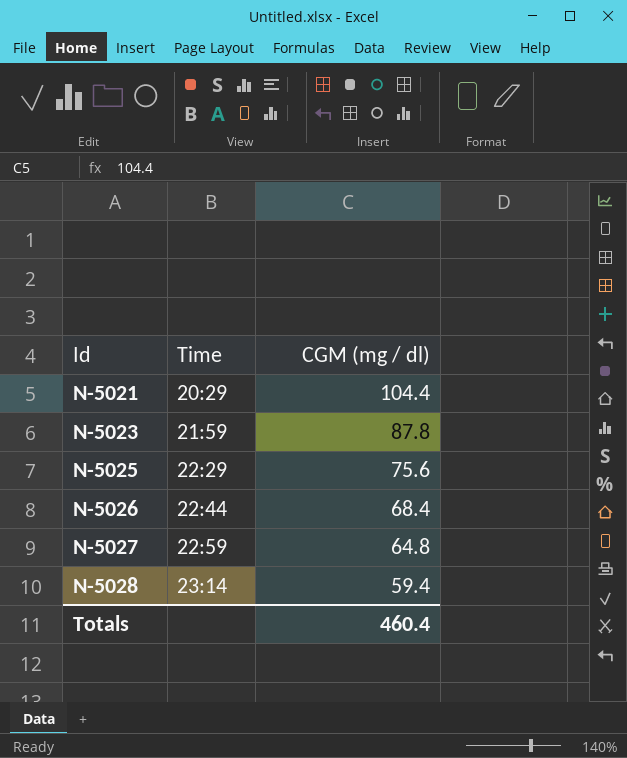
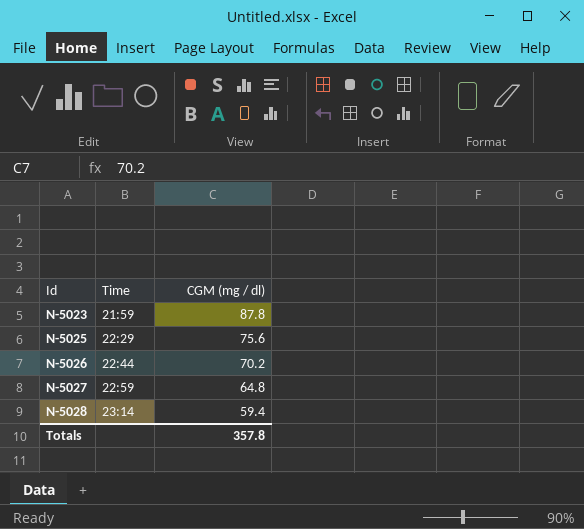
row N-5021: 20:29 | 104.4 -> none
N-5026 | CGM (mg / dl): 68.4 -> 70.2
Totals | CGM (mg / dl): 460.4 -> 357.8

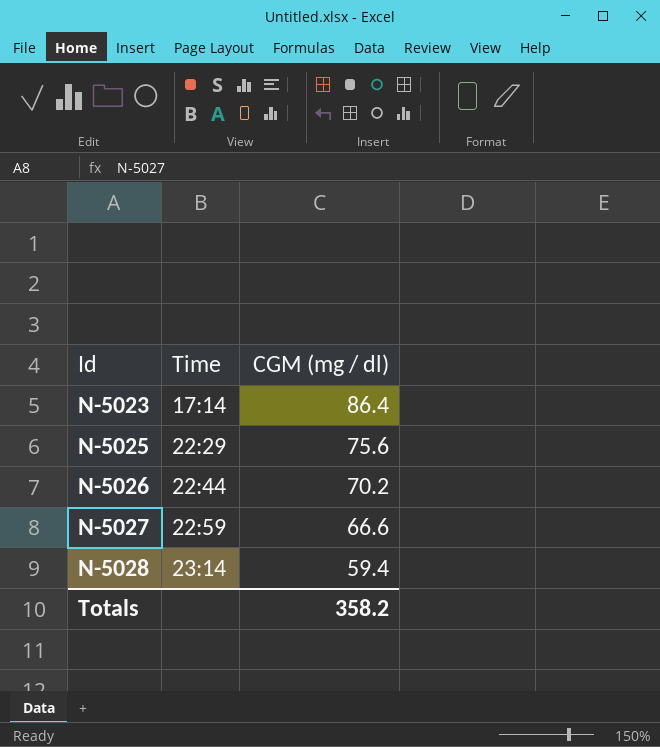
N-5023 | Time: 21:59 -> 17:14
N-5023 | CGM (mg / dl): 87.8 -> 86.4
N-5027 | CGM (mg / dl): 64.8 -> 66.6
Totals | CGM (mg / dl): 357.8 -> 358.2

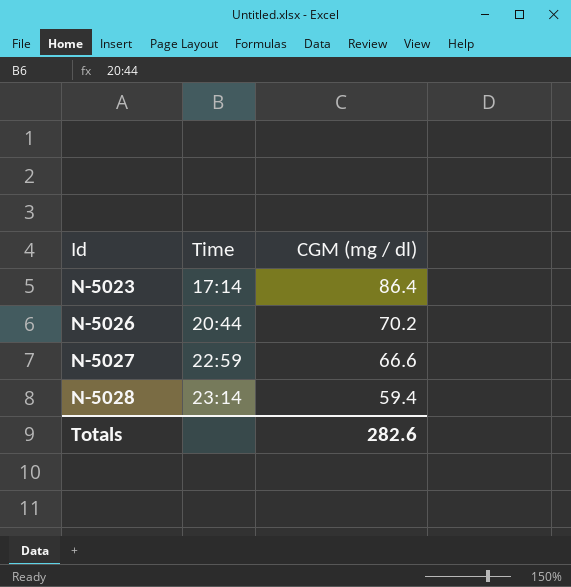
row N-5025: 22:29 | 75.6 -> none
N-5026 | Time: 22:44 -> 20:44
Totals | CGM (mg / dl): 358.2 -> 282.6

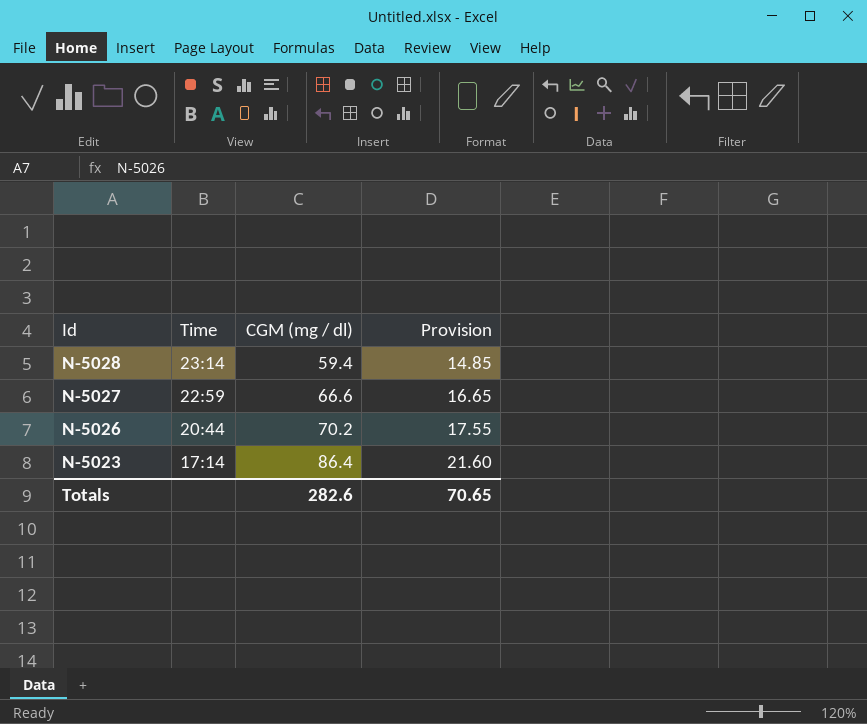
row order: Id ascending -> Id descending
column Provision | formula: none -> [CGM (mg / dl)] * 0.25

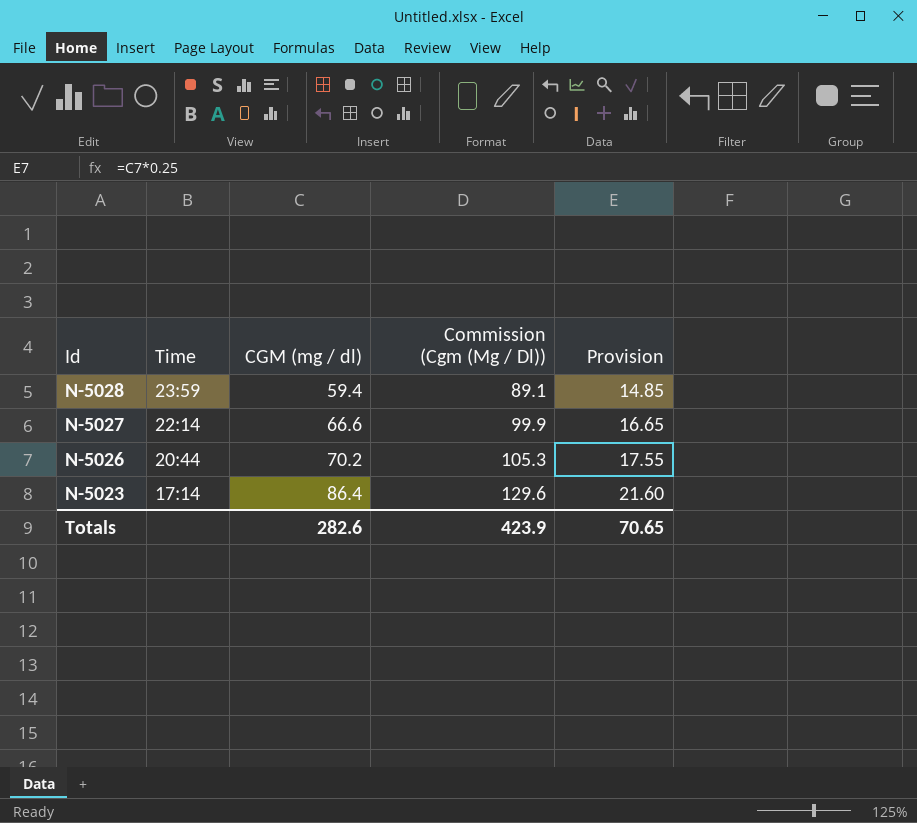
column Commission (Cgm (Mg / Dl)) | formula: none -> [CGM (mg / dl)] * 1.5
N-5028 | Time: 23:14 -> 23:59
N-5027 | Time: 22:59 -> 22:14

